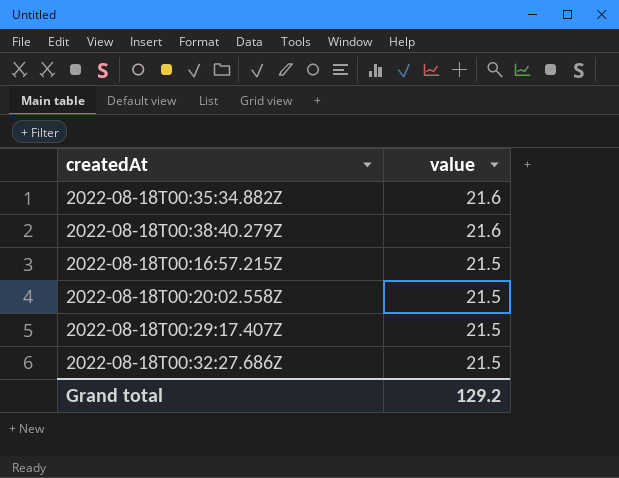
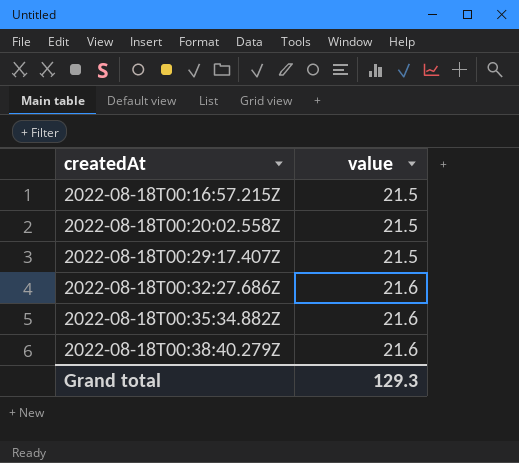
row order: value descending -> createdAt ascending
2022-08-18T00:32:27.686Z | value: 21.5 -> 21.6
Grand total | value: 129.2 -> 129.3

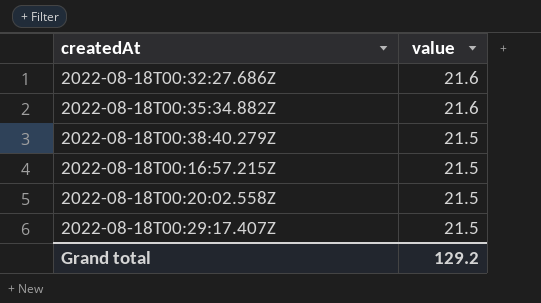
row order: createdAt ascending -> value descending
2022-08-18T00:38:40.279Z | value: 21.6 -> 21.5
Grand total | value: 129.3 -> 129.2

